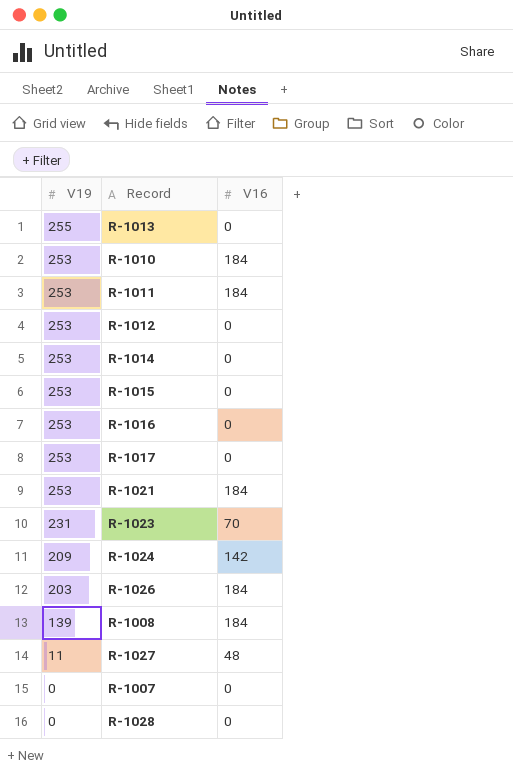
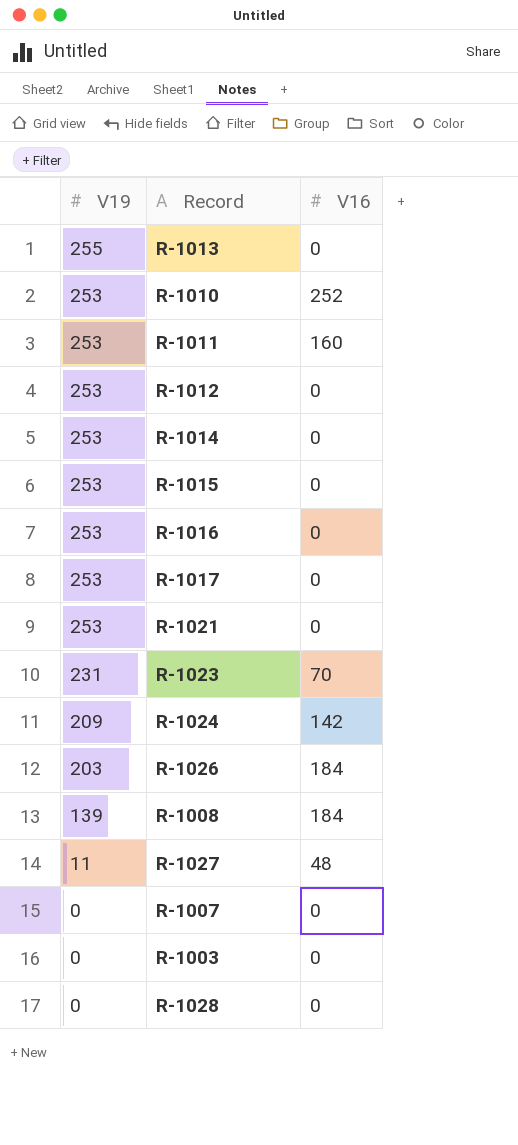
R-1010 | V16: 184 -> 252
R-1011 | V16: 184 -> 160
R-1021 | V16: 184 -> 0
row R-1003: none -> 0 | 0

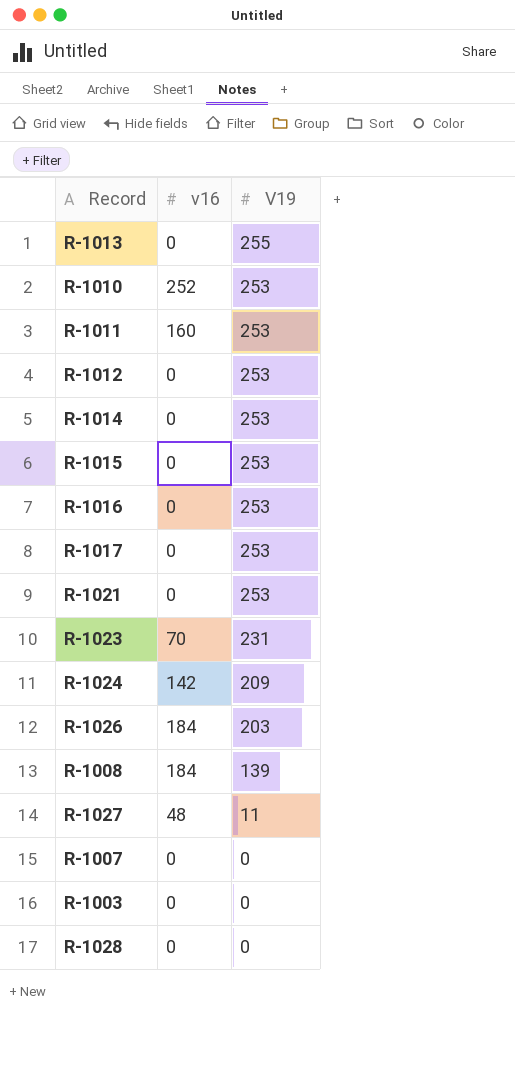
column name: V16 -> v16
column V19 | position: 1 -> 3

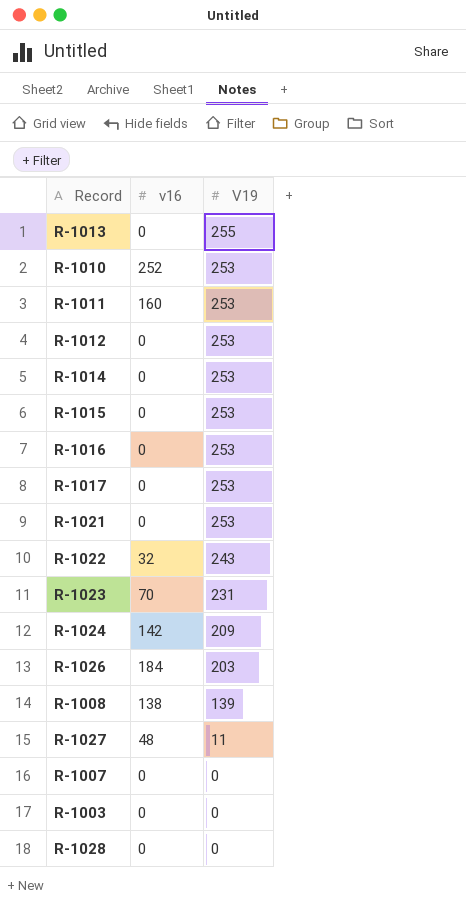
row R-1022: none -> 32 | 243
R-1008 | v16: 184 -> 138

